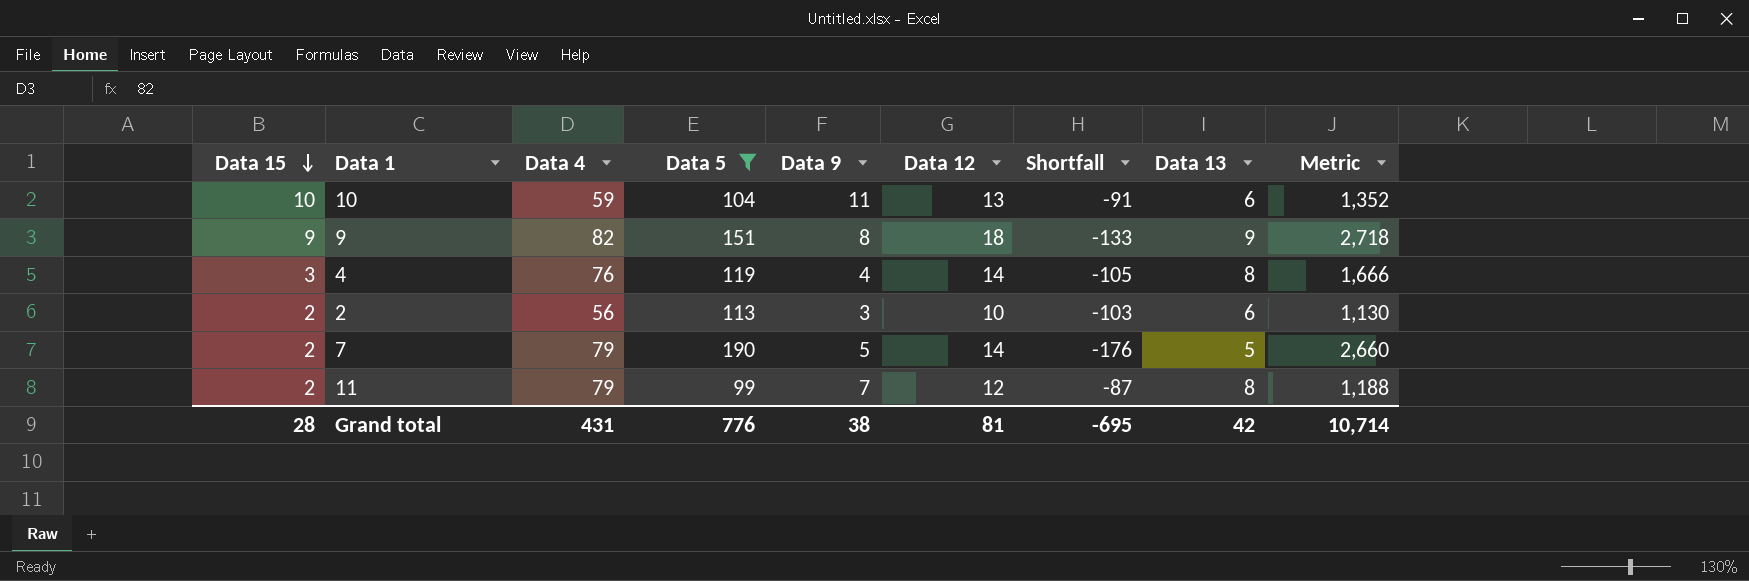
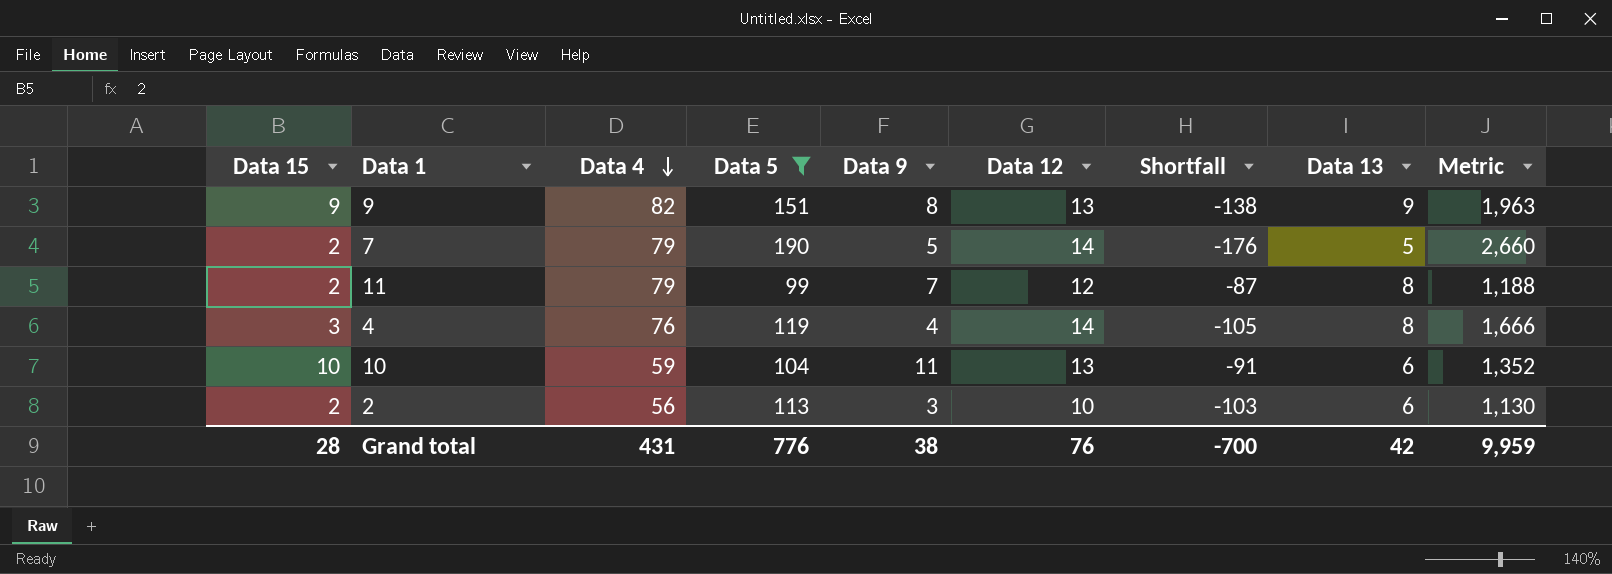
row order: Data 15 descending -> Data 4 descending
9 | Data 12: 18 -> 13
9 | Shortfall: -133 -> -138
9 | Metric: 2,718 -> 1,963
Grand total | Data 12: 81 -> 76
Grand total | Shortfall: -695 -> -700
Grand total | Metric: 10,714 -> 9,959

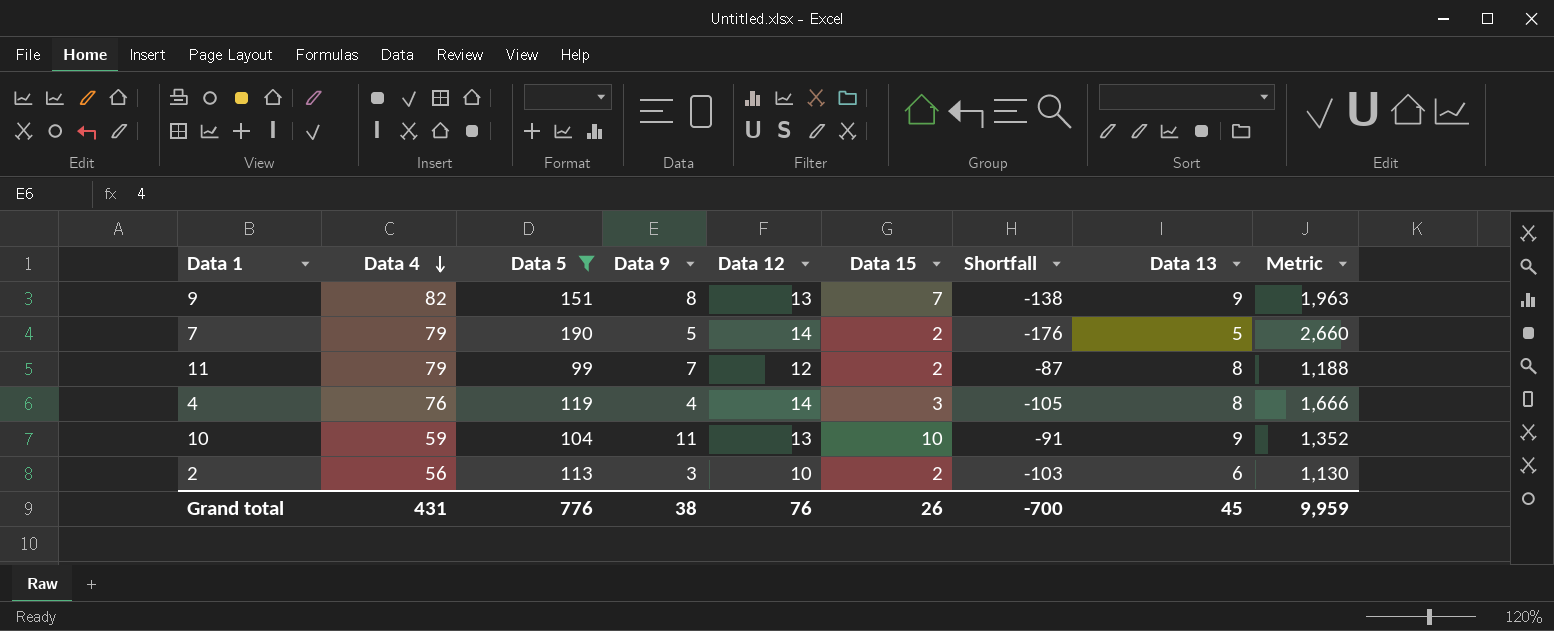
column Data 15 | position: 1 -> 6
9 | Data 15: 9 -> 7
10 | Data 13: 6 -> 9
Grand total | Data 15: 28 -> 26
Grand total | Data 13: 42 -> 45

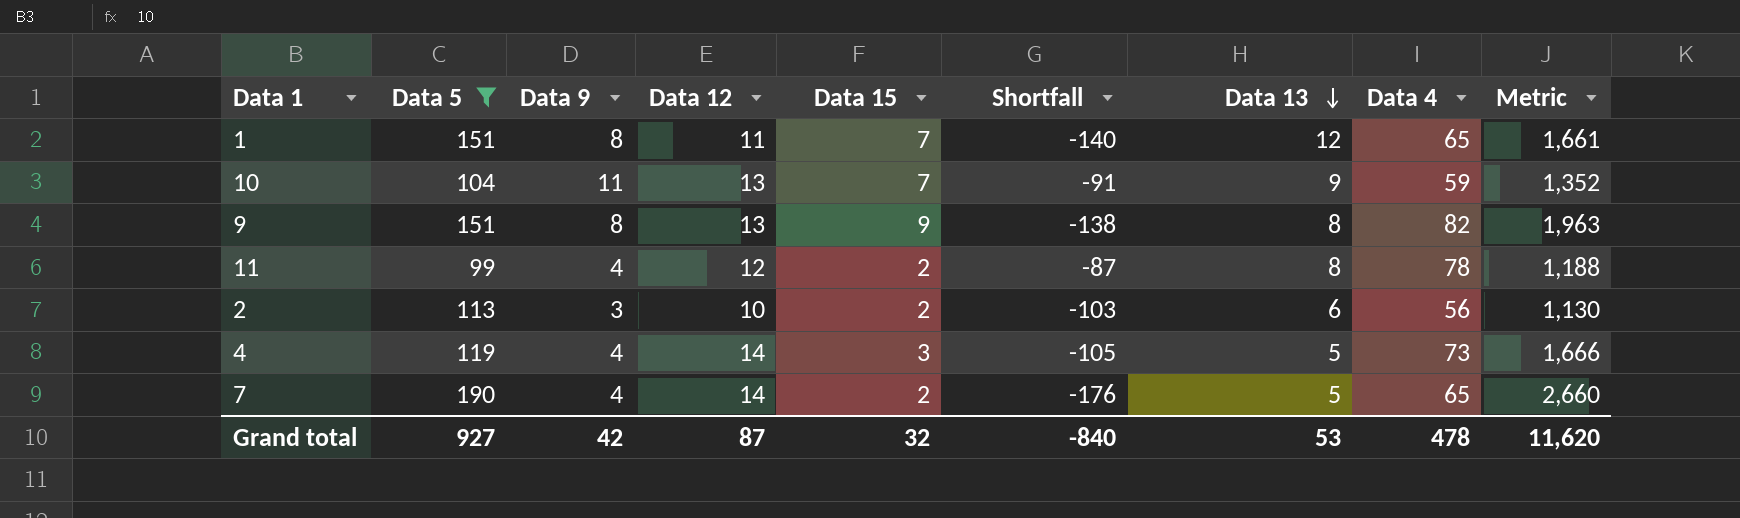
row order: Data 4 descending -> Data 13 descending
column Data 4 | position: 2 -> 8
row 1: none -> 151 | 8 | 11 | 7 | -140 | 12 | 65 | 1,661
10 | Data 15: 10 -> 7
9 | Data 15: 7 -> 9
9 | Data 13: 9 -> 8
11 | Data 9: 7 -> 4
11 | Data 4: 79 -> 78
4 | Data 13: 8 -> 5
4 | Data 4: 76 -> 73
7 | Data 9: 5 -> 4
7 | Data 4: 79 -> 65
Grand total | Data 5: 776 -> 927
Grand total | Data 9: 38 -> 42
Grand total | Data 12: 76 -> 87
Grand total | Data 15: 26 -> 32
Grand total | Shortfall: -700 -> -840
Grand total | Data 13: 45 -> 53
Grand total | Data 4: 431 -> 478
Grand total | Metric: 9,959 -> 11,620

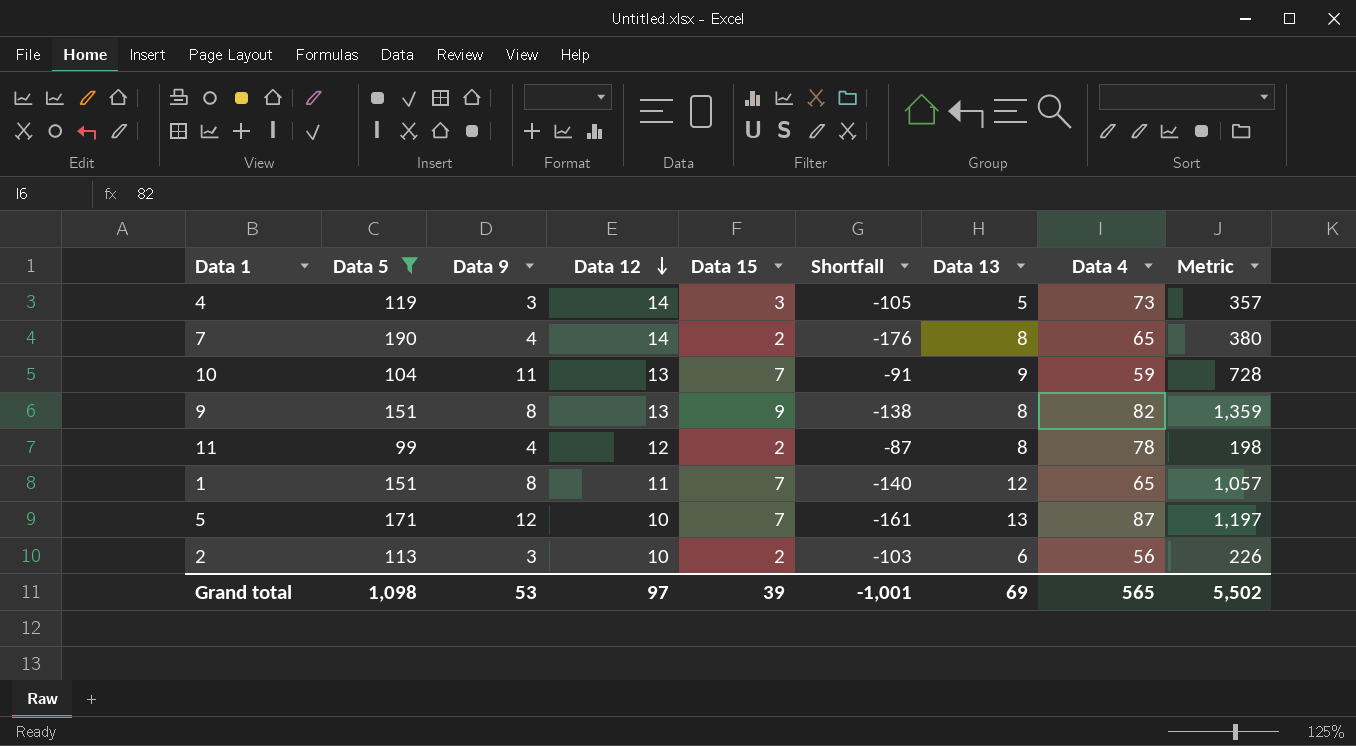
row order: Data 13 descending -> Data 12 descending
column Metric | formula: [Data 5] * [Data 12] -> [Data 5] * [Data 15]
4 | Data 9: 4 -> 3
7 | Data 13: 5 -> 8
row 5: none -> 171 | 12 | 10 | 7 | -161 | 13 | 87 | 1,197
Grand total | Data 5: 927 -> 1,098
Grand total | Data 9: 42 -> 53
Grand total | Data 12: 87 -> 97
Grand total | Data 15: 32 -> 39
Grand total | Shortfall: -840 -> -1,001
Grand total | Data 13: 53 -> 69
Grand total | Data 4: 478 -> 565
Grand total | Metric: 11,620 -> 5,502

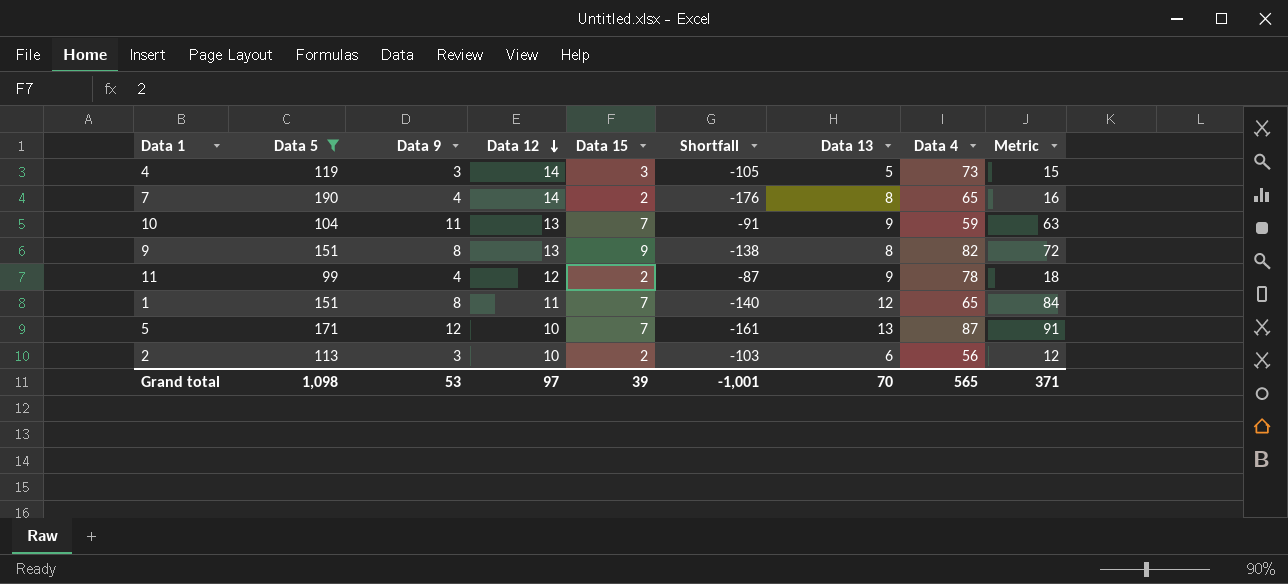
column Metric | formula: [Data 5] * [Data 15] -> [Data 15] * [Data 13]
11 | Data 13: 8 -> 9
Grand total | Data 13: 69 -> 70
Grand total | Metric: 5,502 -> 371

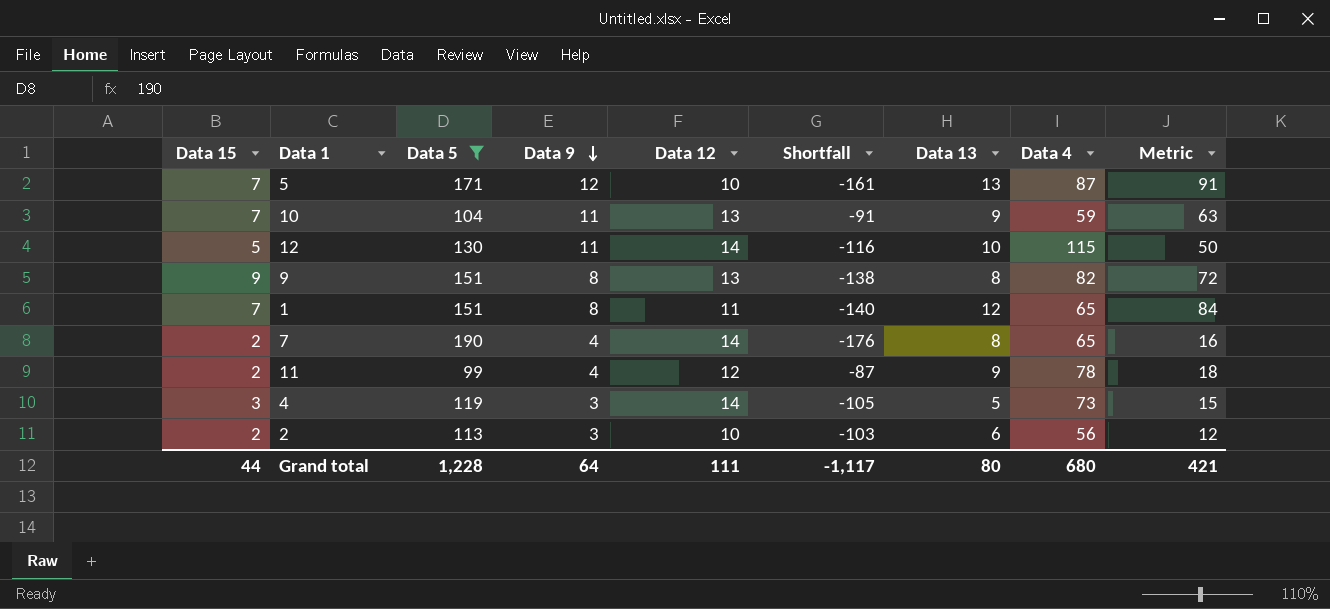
row order: Data 12 descending -> Data 9 descending
column Data 15 | position: 5 -> 1
row 12: none -> 5 | 130 | 11 | 14 | -116 | 10 | 115 | 50
Grand total | Data 15: 39 -> 44
Grand total | Data 5: 1,098 -> 1,228
Grand total | Data 9: 53 -> 64
Grand total | Data 12: 97 -> 111
Grand total | Shortfall: -1,001 -> -1,117
Grand total | Data 13: 70 -> 80
Grand total | Data 4: 565 -> 680
Grand total | Metric: 371 -> 421

